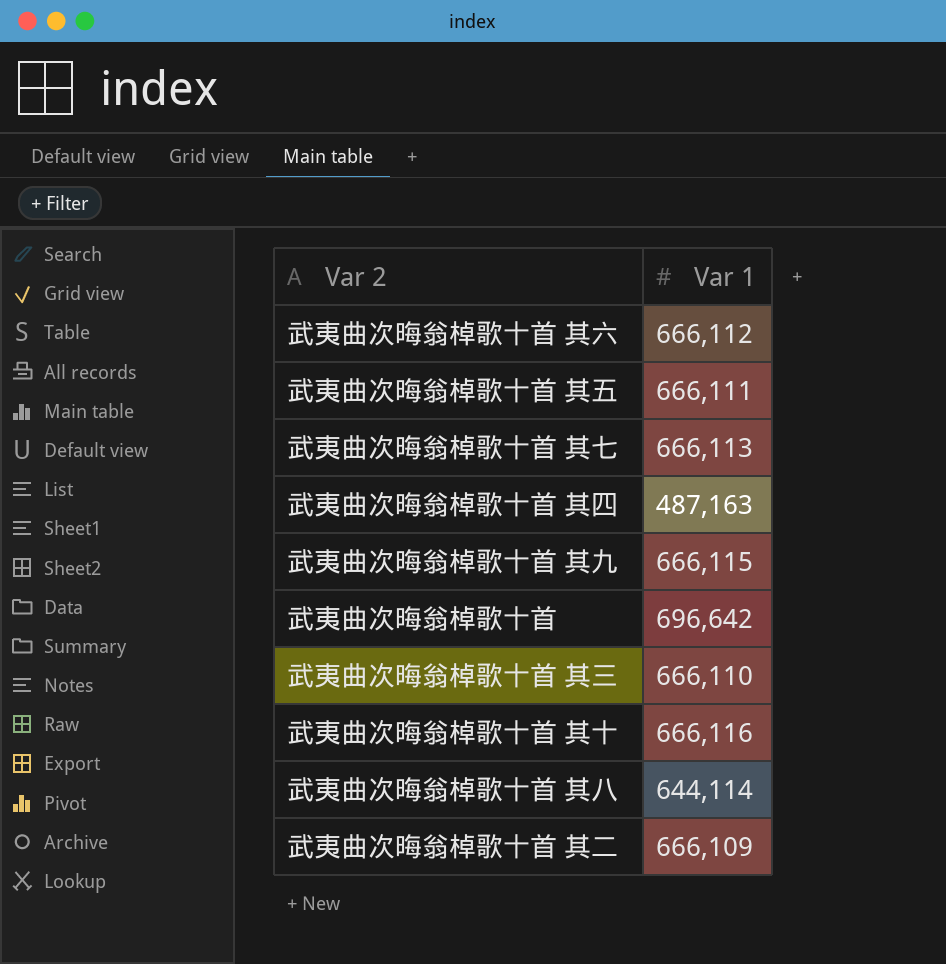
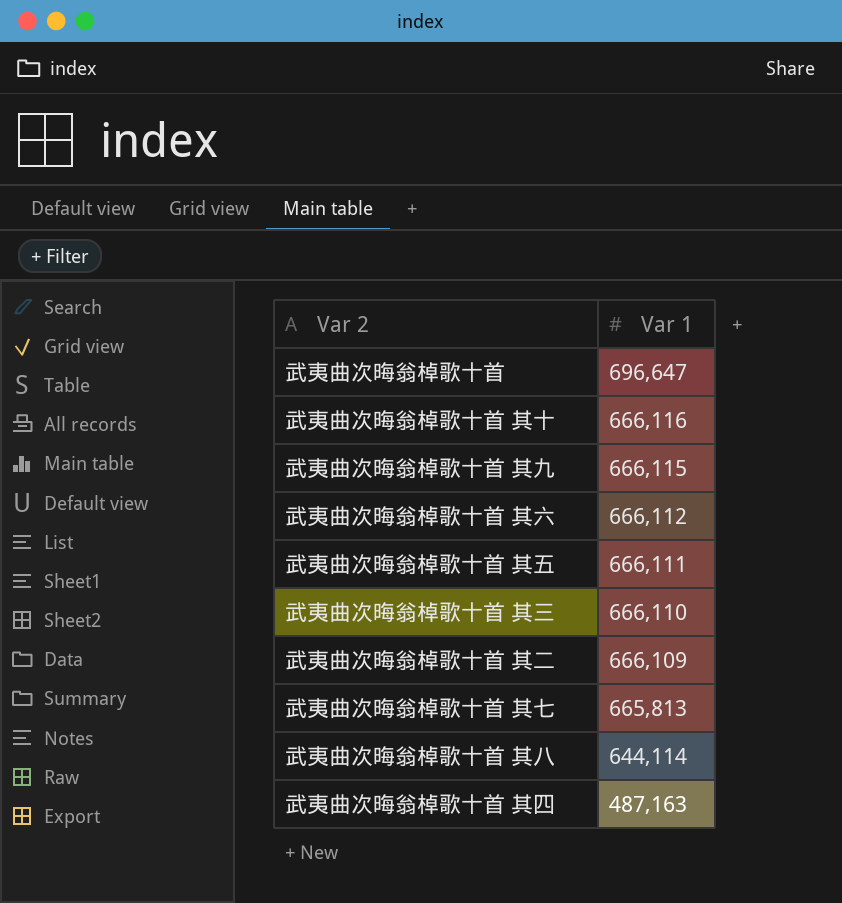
row order: none -> Var 1 descending
武夷曲次晦翁棹歌十首 | Var 1: 696,642 -> 696,647
武夷曲次晦翁棹歌十首 其七 | Var 1: 666,113 -> 665,813

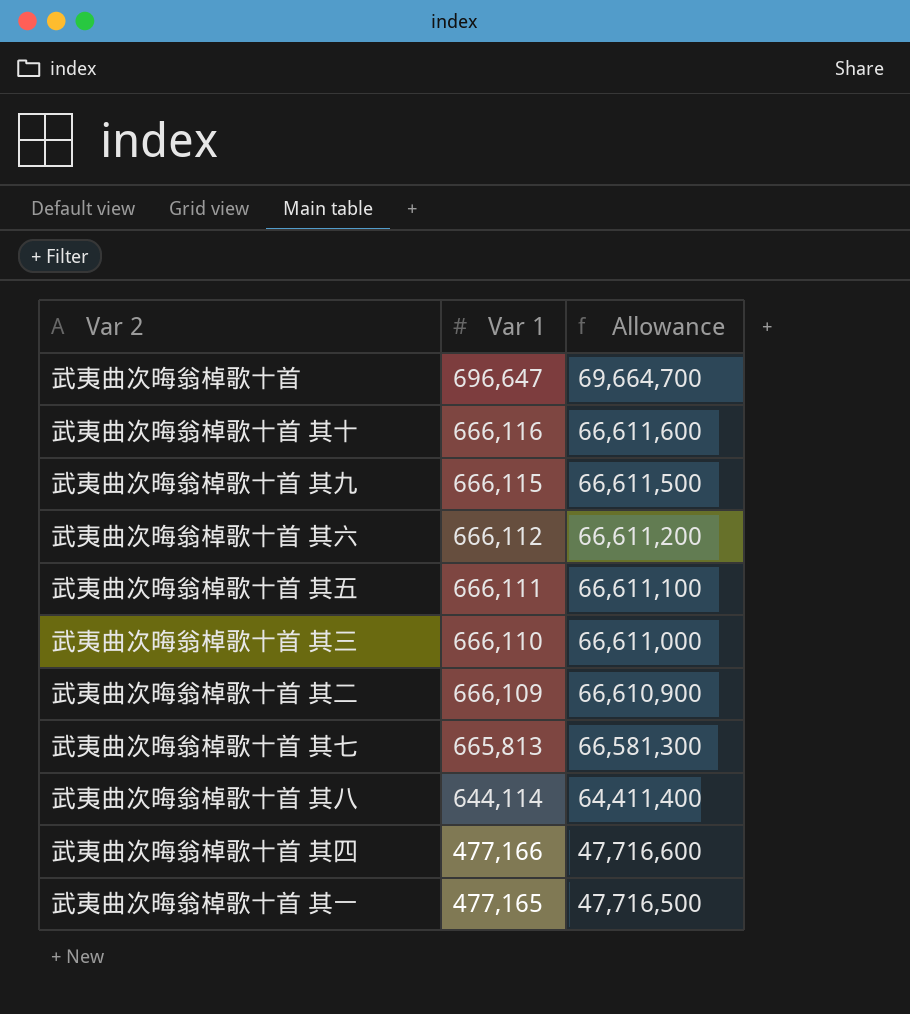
column Allowance | formula: none -> [Var 1] * 100
武夷曲次晦翁棹歌十首 其四 | Var 1: 487,163 -> 477,166
row 武夷曲次晦翁棹歌十首 其一: none -> 477,165 | 47,716,500

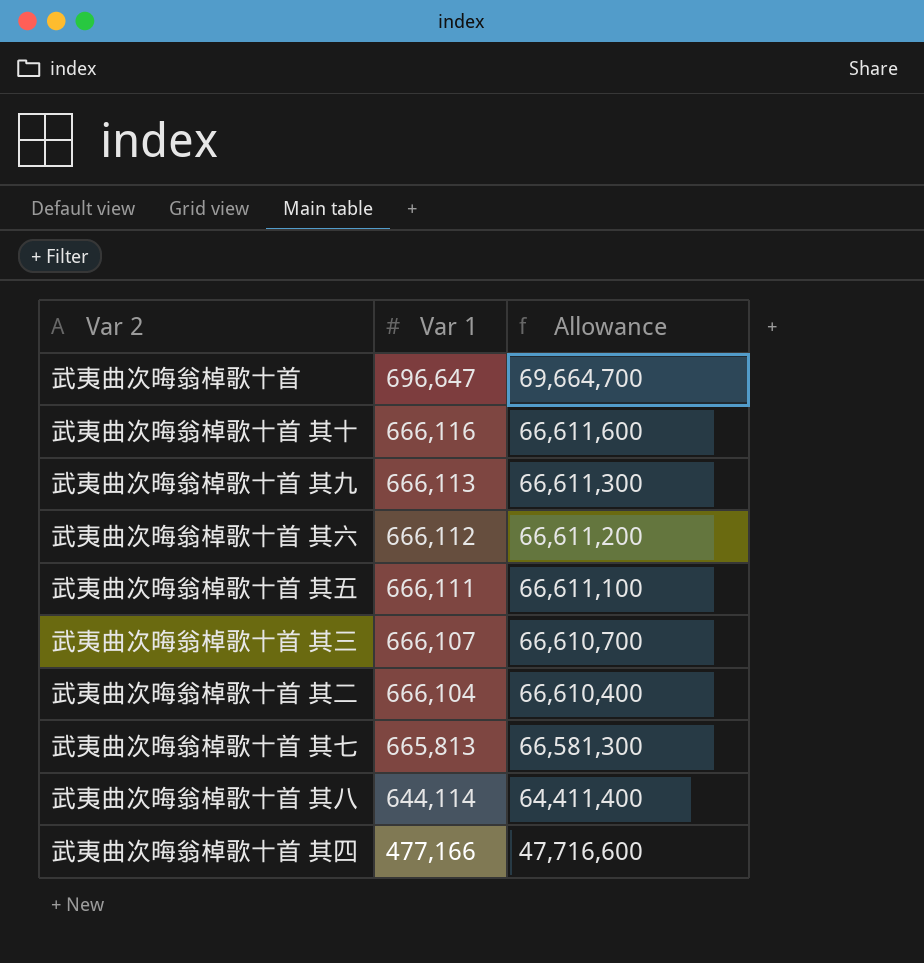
row 武夷曲次晦翁棹歌十首 其一: 477,165 | 47,716,500 -> none
武夷曲次晦翁棹歌十首 其九 | Var 1: 666,115 -> 666,113
武夷曲次晦翁棹歌十首 其九 | Allowance: 66,611,500 -> 66,611,300
武夷曲次晦翁棹歌十首 其三 | Var 1: 666,110 -> 666,107
武夷曲次晦翁棹歌十首 其三 | Allowance: 66,611,000 -> 66,610,700
武夷曲次晦翁棹歌十首 其二 | Var 1: 666,109 -> 666,104
武夷曲次晦翁棹歌十首 其二 | Allowance: 66,610,900 -> 66,610,400

